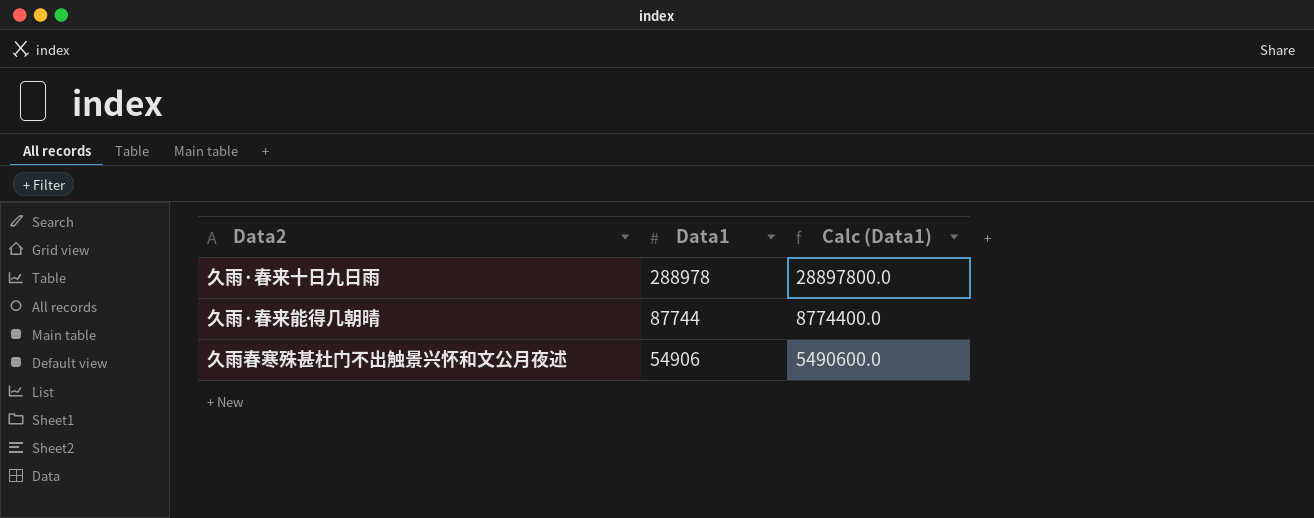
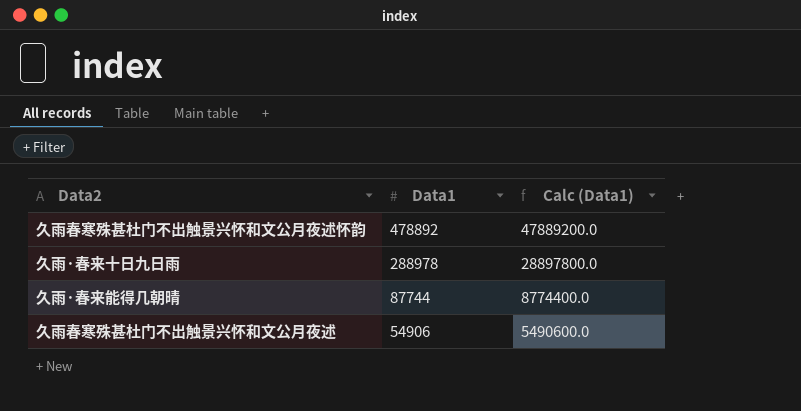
row 久雨春寒殊甚杜门不出触景兴怀和文公月夜述怀韵: none -> 478892 | 47889200.0

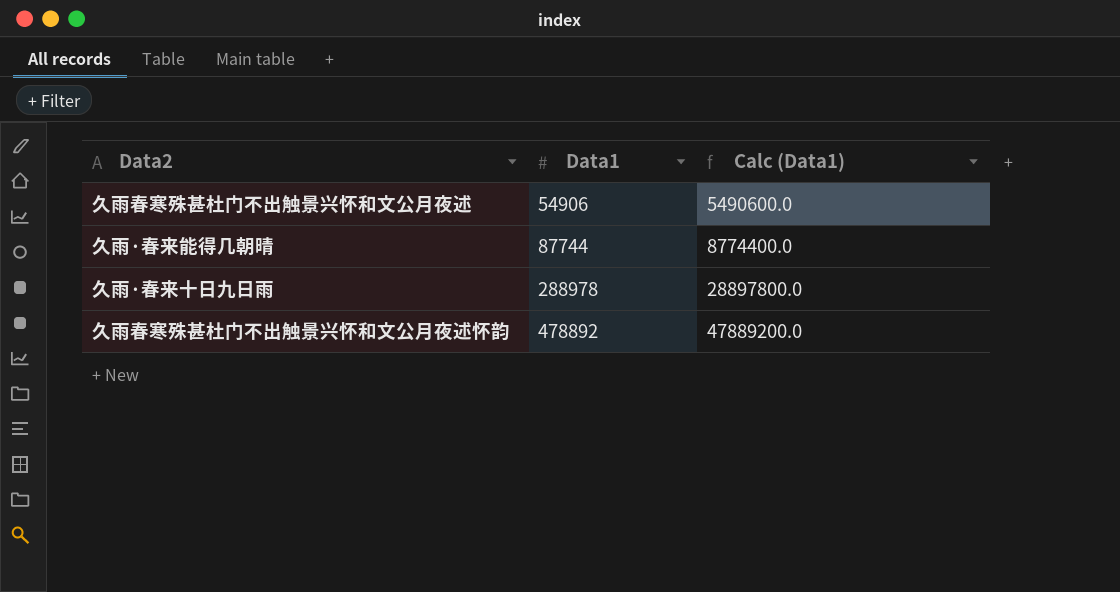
row order: Data1 descending -> Data1 ascending

